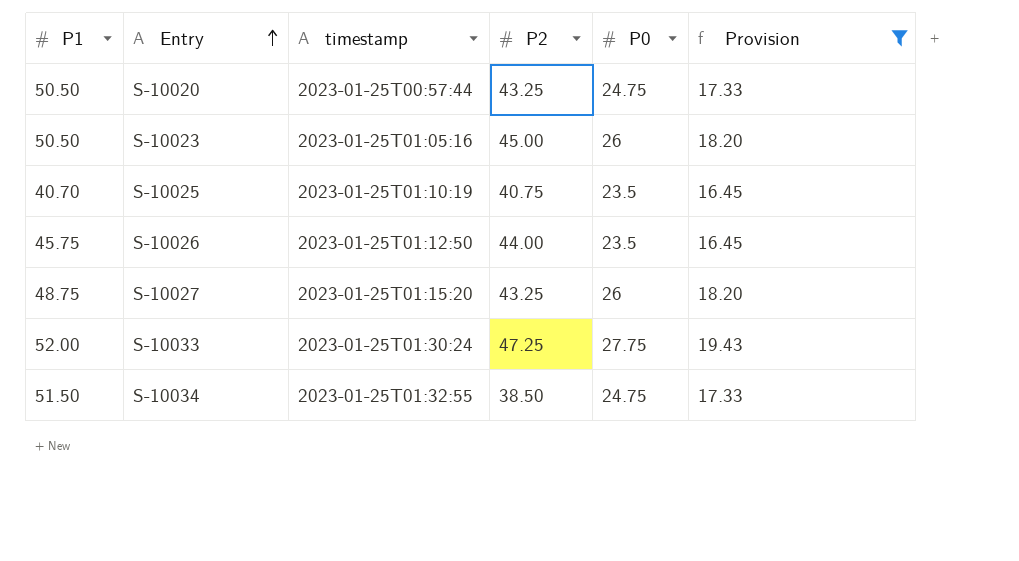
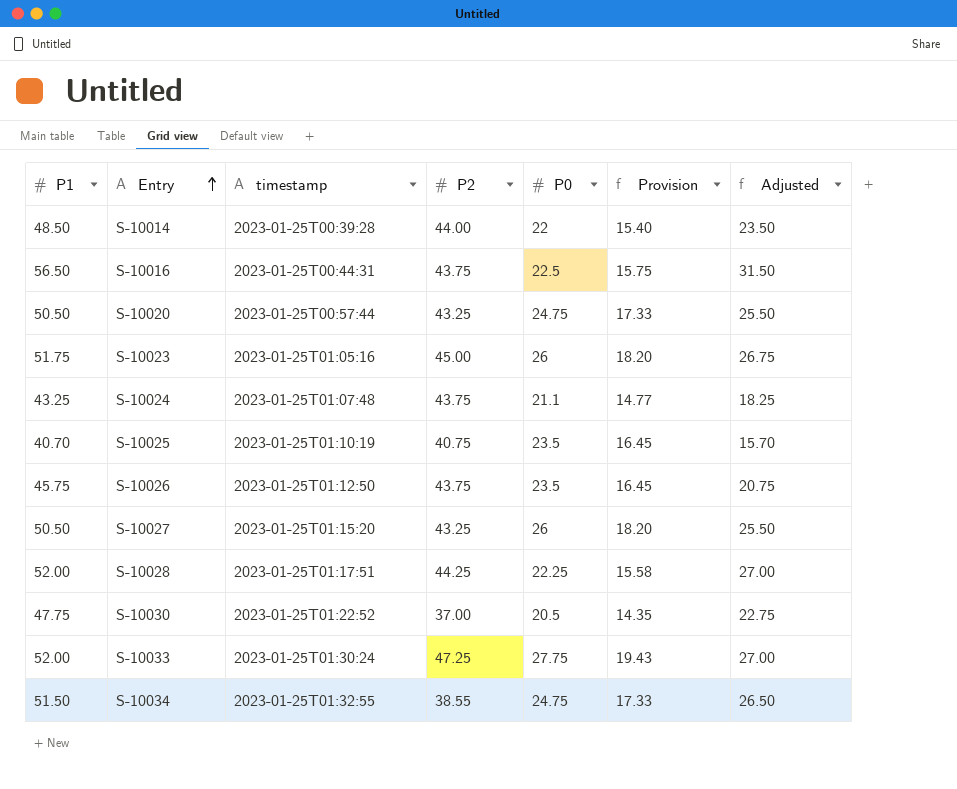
filter: Provision >= 16.45 -> none
column Adjusted | formula: none -> [P1] - 25
S-10023 | P1: 50.50 -> 51.75
S-10026 | P2: 44.00 -> 43.75
S-10027 | P1: 48.75 -> 50.50
S-10034 | P2: 38.50 -> 38.55

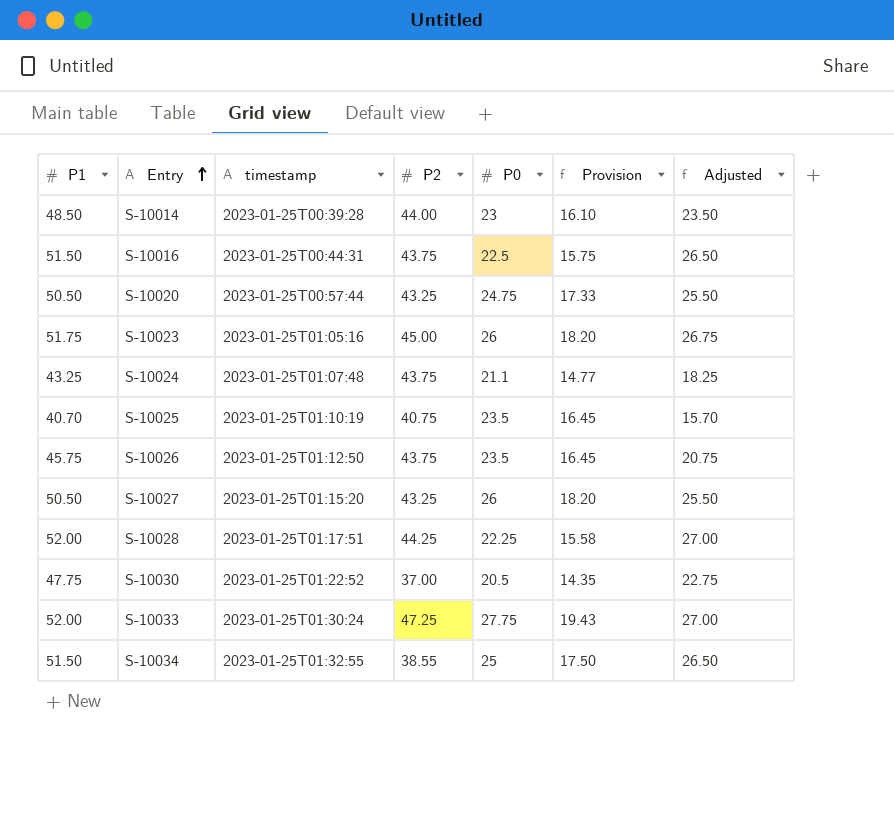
S-10014 | P0: 22 -> 23
S-10014 | Provision: 15.40 -> 16.10
S-10016 | P1: 56.50 -> 51.50
S-10016 | Adjusted: 31.50 -> 26.50
S-10034 | P0: 24.75 -> 25
S-10034 | Provision: 17.33 -> 17.50

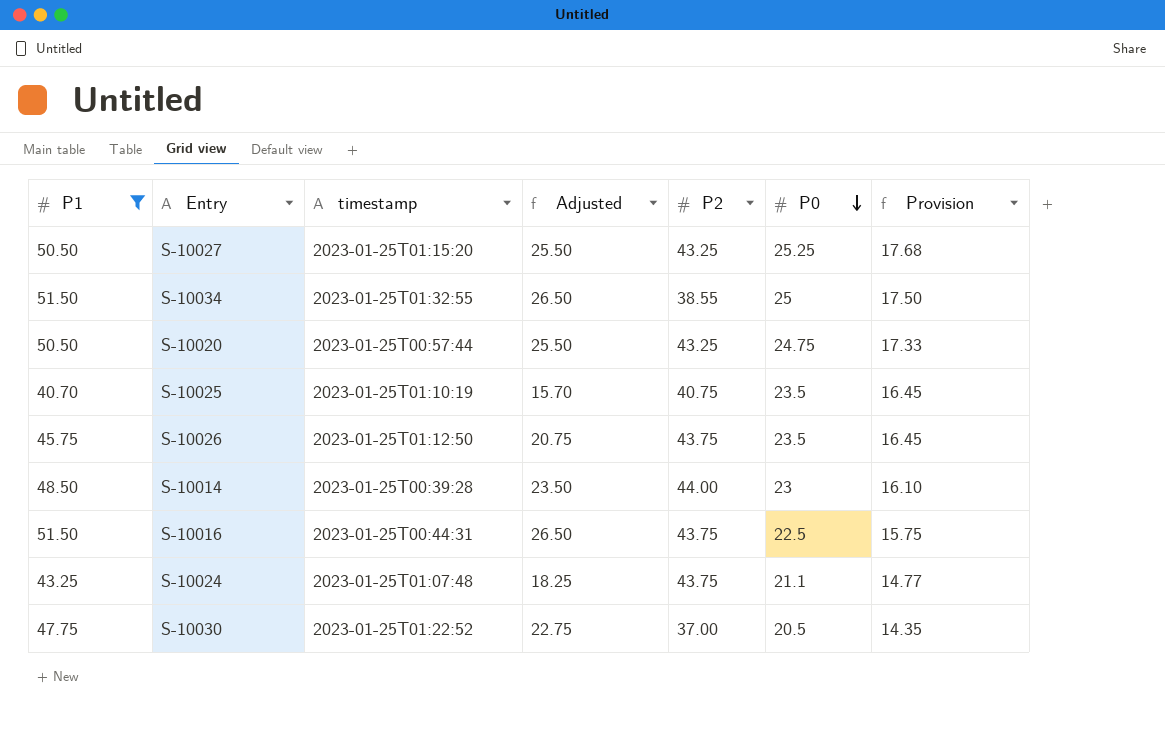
filter: none -> P1 <= 51.50
row order: Entry ascending -> P0 descending
column Adjusted | position: 7 -> 4
S-10027 | P0: 26 -> 25.25
S-10027 | Provision: 18.20 -> 17.68

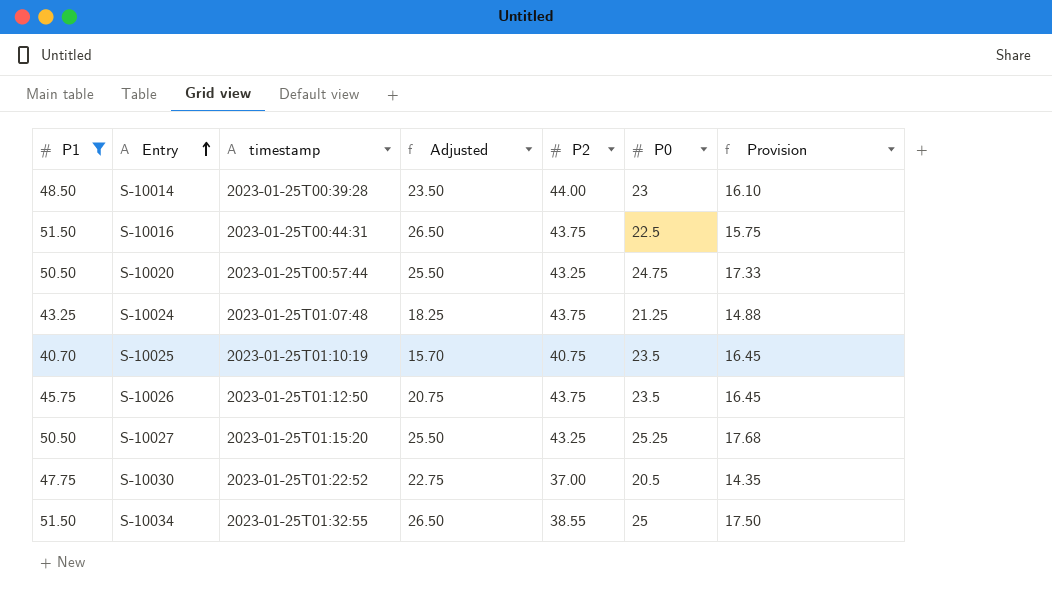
row order: P0 descending -> Entry ascending
S-10024 | P0: 21.1 -> 21.25
S-10024 | Provision: 14.77 -> 14.88

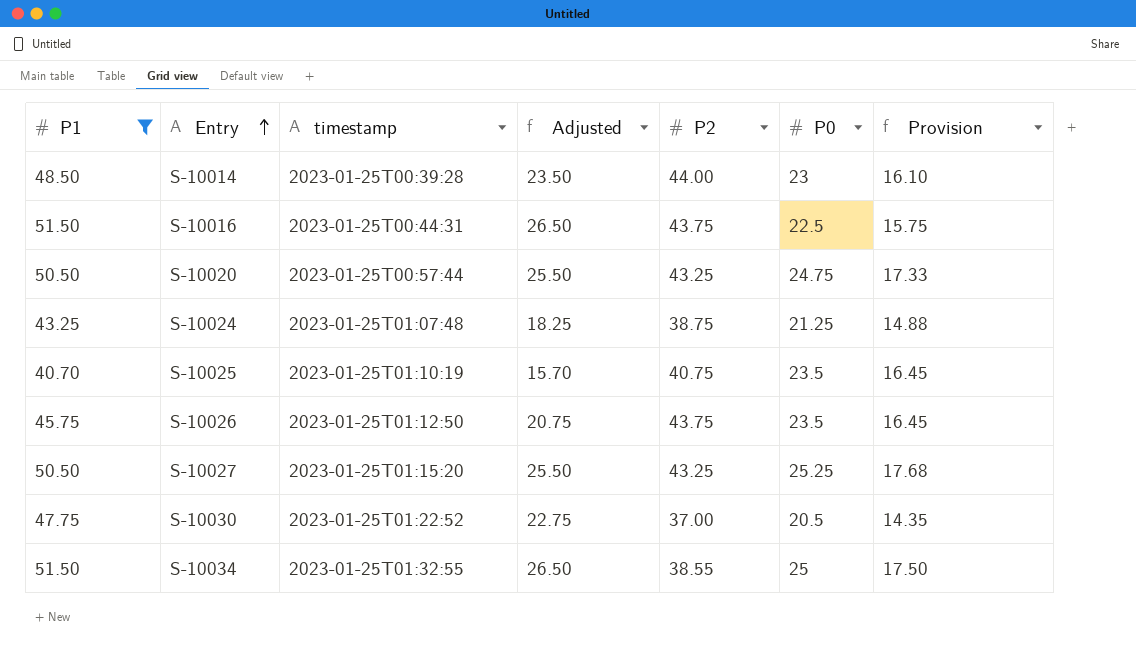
S-10024 | P2: 43.75 -> 38.75

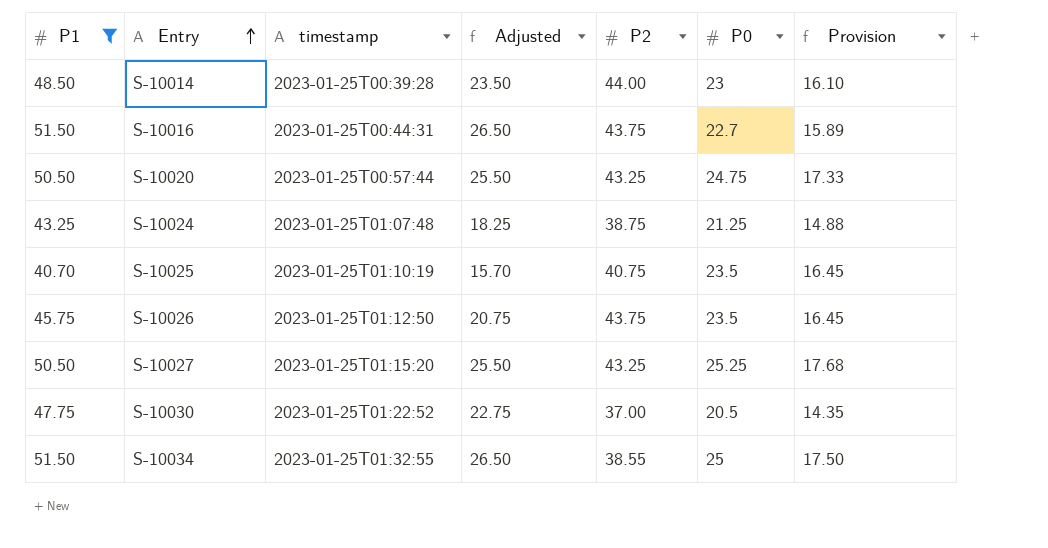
S-10016 | P0: 22.5 -> 22.7
S-10016 | Provision: 15.75 -> 15.89

